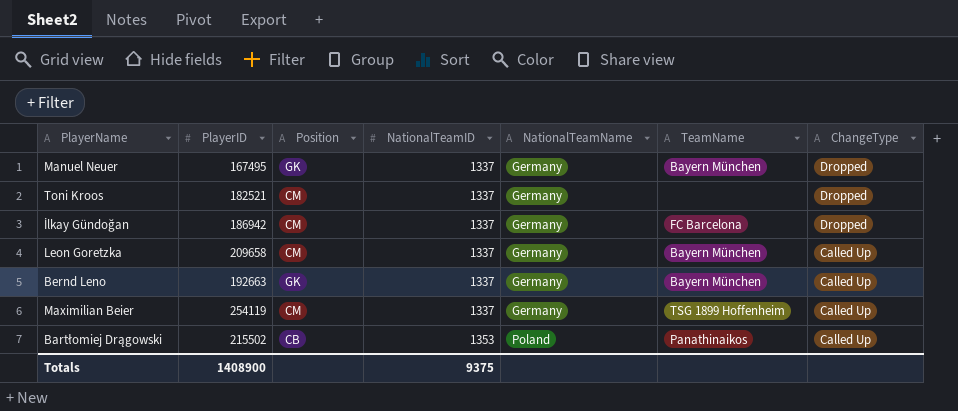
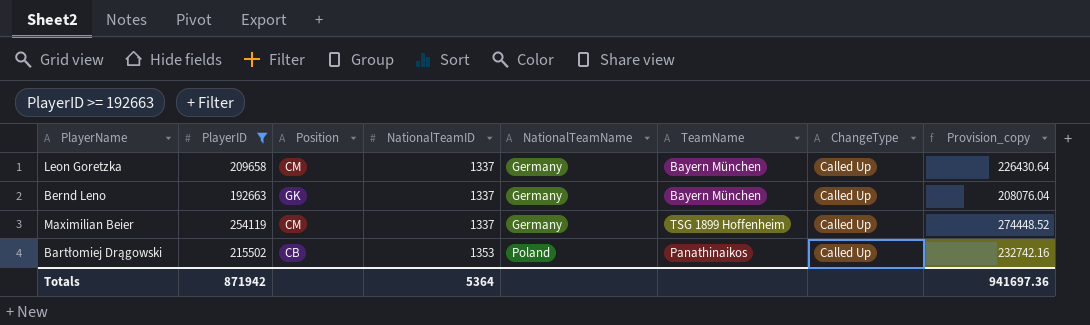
filter: none -> PlayerID >= 192663
column Provision_copy | formula: none -> [PlayerID] * 1.08
Totals | PlayerID: 1408900 -> 871942
Totals | NationalTeamID: 9375 -> 5364

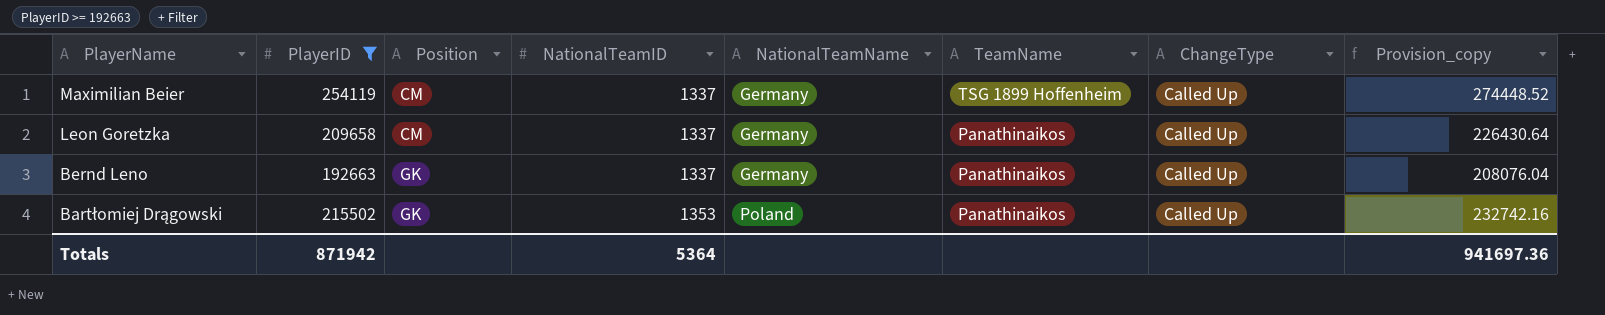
row order: NationalTeamID ascending -> PlayerName descending
Leon Goretzka | TeamName: Bayern München -> Panathinaikos
Bernd Leno | TeamName: Bayern München -> Panathinaikos
Bartłomiej Drągowski | Position: CB -> GK

